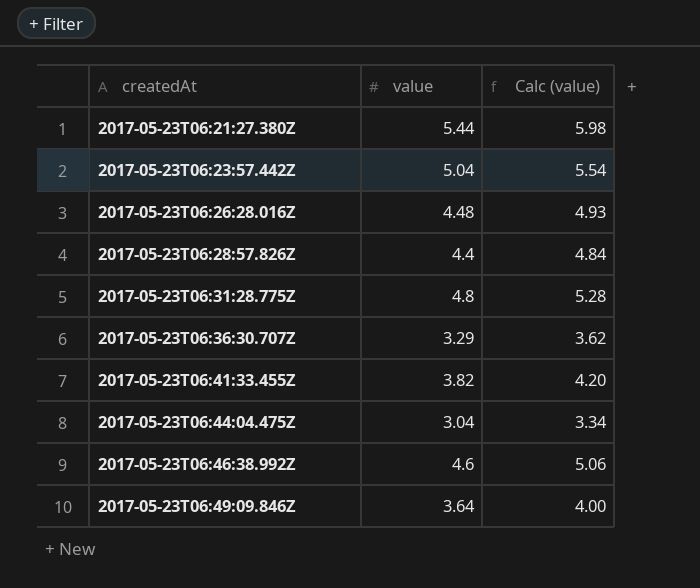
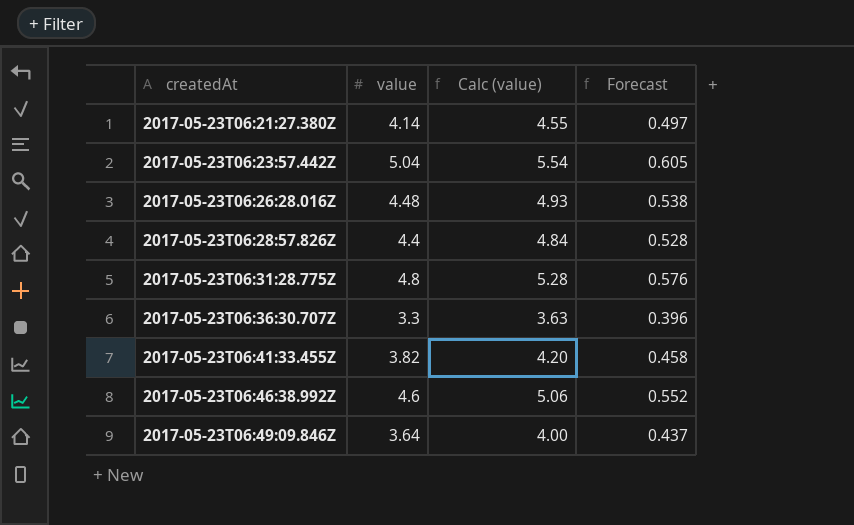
column Forecast | formula: none -> [value] * 0.12
row 2017-05-23T06:44:04.475Z: 3.04 | 3.34 -> none
2017-05-23T06:21:27.380Z | value: 5.44 -> 4.14
2017-05-23T06:21:27.380Z | Calc (value): 5.98 -> 4.55
2017-05-23T06:36:30.707Z | value: 3.29 -> 3.3
2017-05-23T06:36:30.707Z | Calc (value): 3.62 -> 3.63

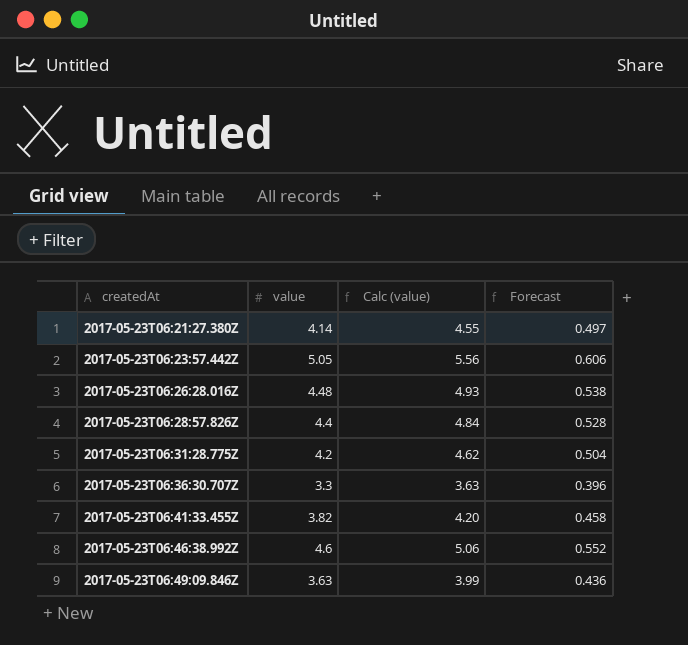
2017-05-23T06:23:57.442Z | value: 5.04 -> 5.05
2017-05-23T06:23:57.442Z | Calc (value): 5.54 -> 5.56
2017-05-23T06:23:57.442Z | Forecast: 0.605 -> 0.606
2017-05-23T06:31:28.775Z | value: 4.8 -> 4.2
2017-05-23T06:31:28.775Z | Calc (value): 5.28 -> 4.62
2017-05-23T06:31:28.775Z | Forecast: 0.576 -> 0.504
2017-05-23T06:49:09.846Z | value: 3.64 -> 3.63
2017-05-23T06:49:09.846Z | Calc (value): 4.00 -> 3.99
2017-05-23T06:49:09.846Z | Forecast: 0.437 -> 0.436

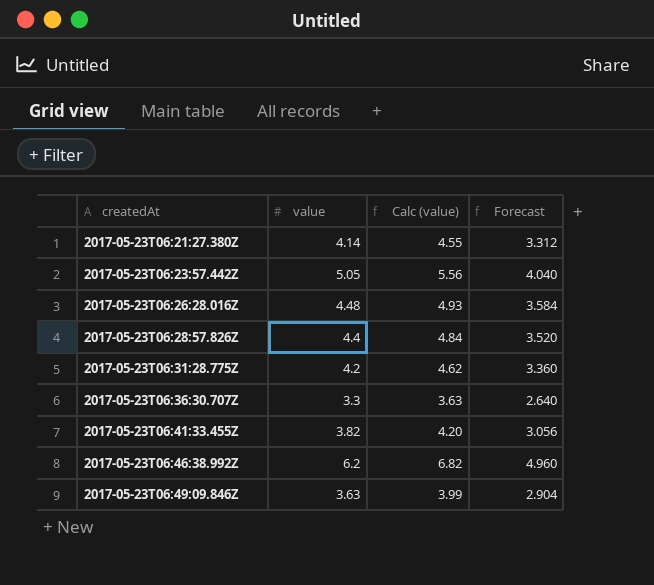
column Forecast | formula: [value] * 0.12 -> [value] * 0.8
2017-05-23T06:46:38.992Z | value: 4.6 -> 6.2
2017-05-23T06:46:38.992Z | Calc (value): 5.06 -> 6.82

